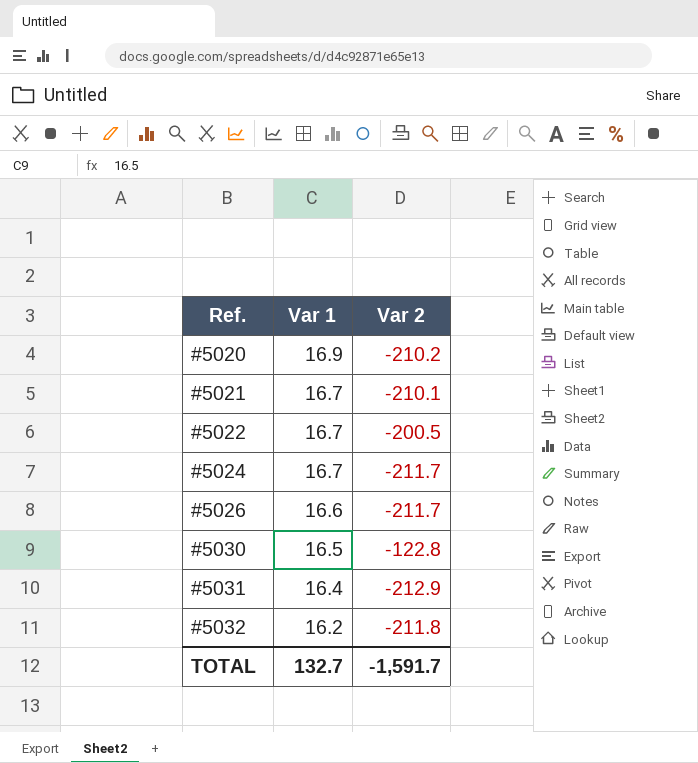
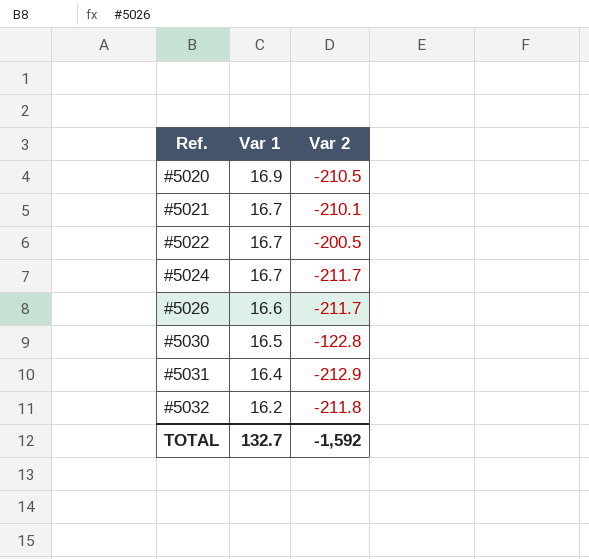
#5020 | Var 2: -210.2 -> -210.5
TOTAL | Var 2: -1,591.7 -> -1,592

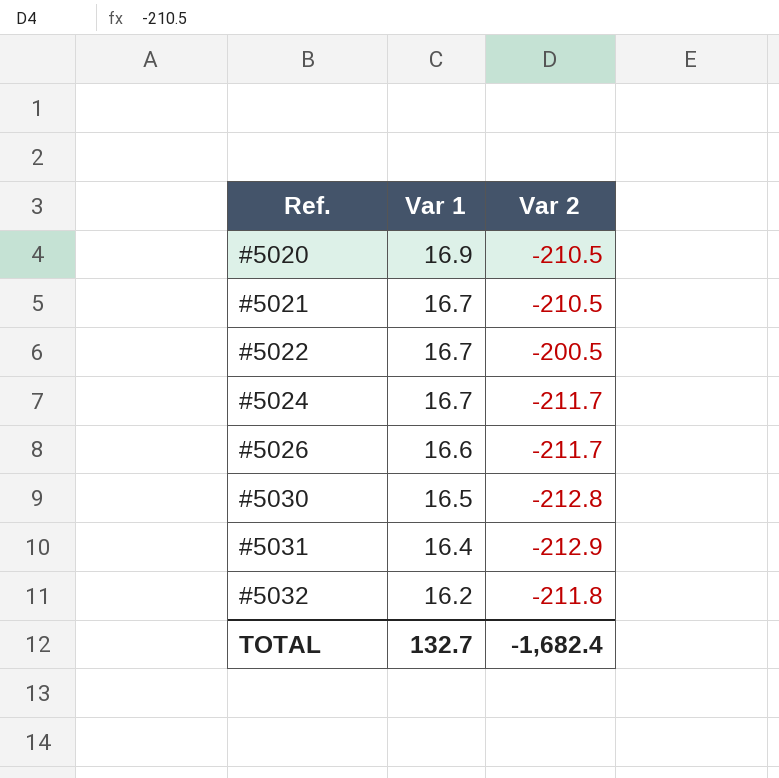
#5021 | Var 2: -210.1 -> -210.5
#5030 | Var 2: -122.8 -> -212.8
TOTAL | Var 2: -1,592 -> -1,682.4

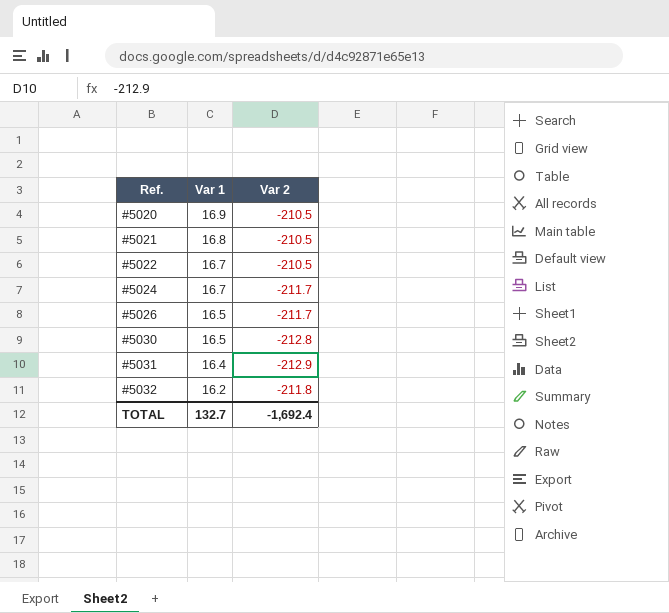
#5021 | Var 1: 16.7 -> 16.8
#5022 | Var 2: -200.5 -> -210.5
#5026 | Var 1: 16.6 -> 16.5
TOTAL | Var 2: -1,682.4 -> -1,692.4

